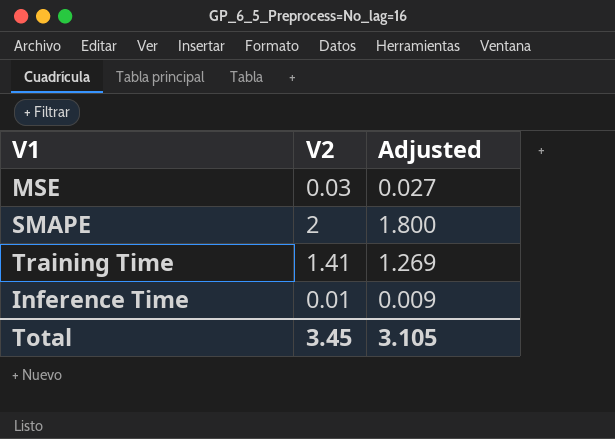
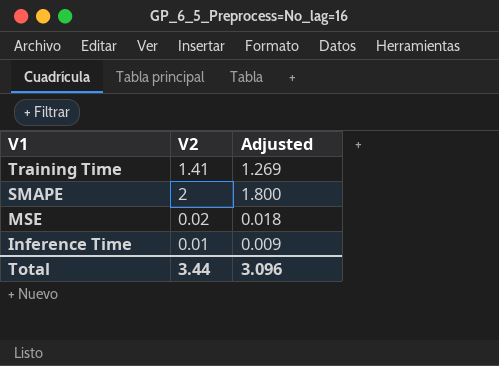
row order: none -> V1 descending
MSE | V2: 0.03 -> 0.02
MSE | Adjusted: 0.027 -> 0.018
Total | V2: 3.45 -> 3.44
Total | Adjusted: 3.105 -> 3.096

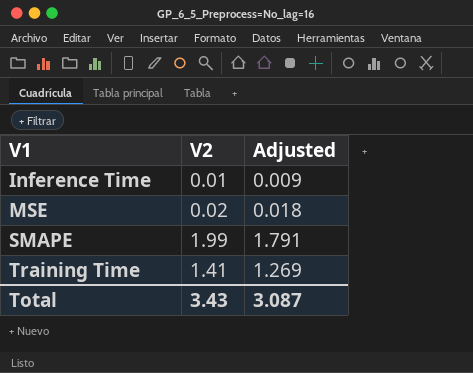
row order: V1 descending -> V1 ascending
SMAPE | V2: 2 -> 1.99
SMAPE | Adjusted: 1.800 -> 1.791
Total | V2: 3.44 -> 3.43
Total | Adjusted: 3.096 -> 3.087

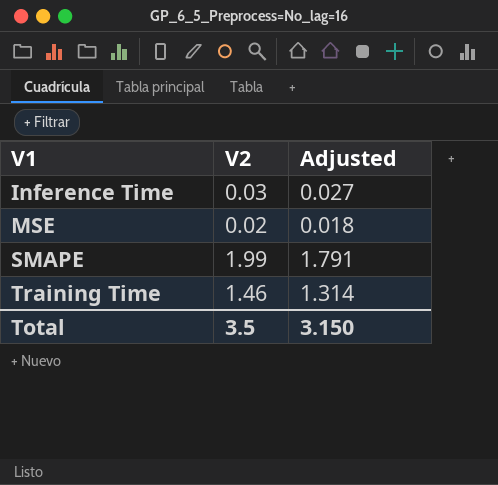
Inference Time | V2: 0.01 -> 0.03
Inference Time | Adjusted: 0.009 -> 0.027
Training Time | V2: 1.41 -> 1.46
Training Time | Adjusted: 1.269 -> 1.314
Total | V2: 3.43 -> 3.5
Total | Adjusted: 3.087 -> 3.150

